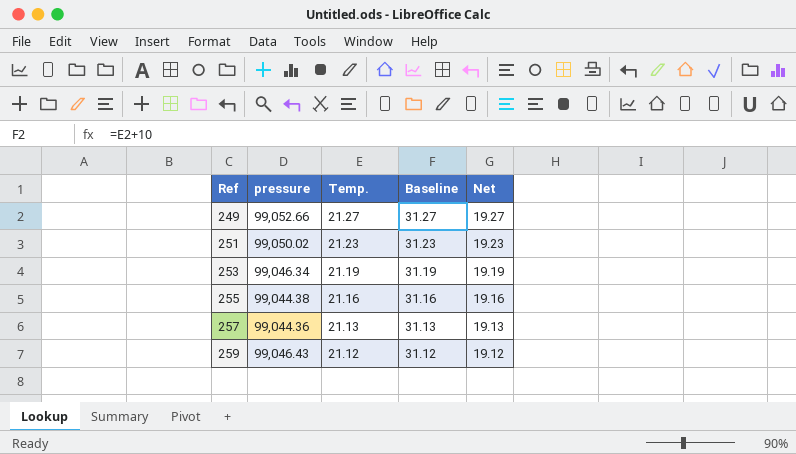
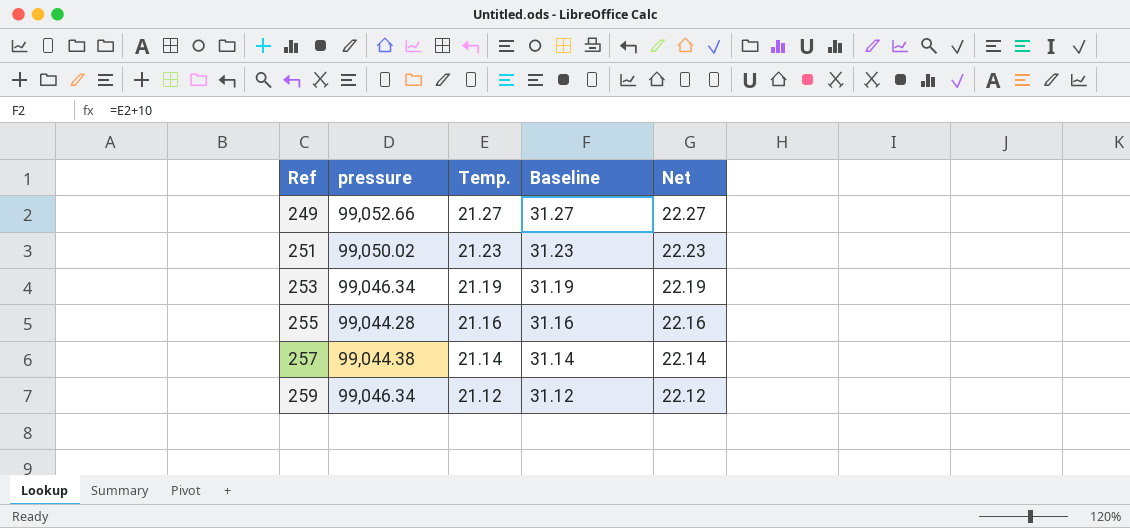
column Net | formula: [Temp.] - 2 -> [Temp.] + 1
255 | pressure: 99,044.38 -> 99,044.28
257 | pressure: 99,044.36 -> 99,044.38
257 | Temp.: 21.13 -> 21.14
257 | Baseline: 31.13 -> 31.14
259 | pressure: 99,046.43 -> 99,046.34

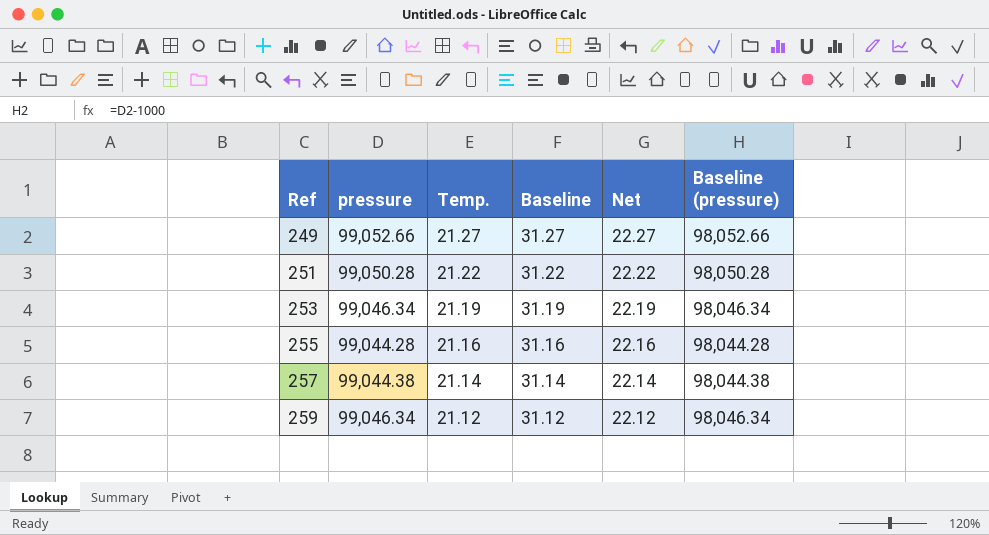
column Baseline (pressure) | formula: none -> [pressure] - 1000
251 | pressure: 99,050.02 -> 99,050.28
251 | Temp.: 21.23 -> 21.22
251 | Baseline: 31.23 -> 31.22
251 | Net: 22.23 -> 22.22

